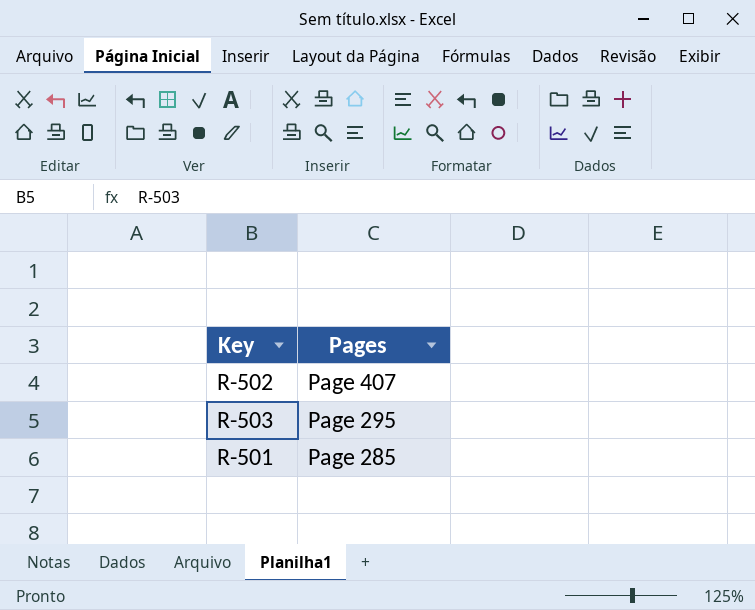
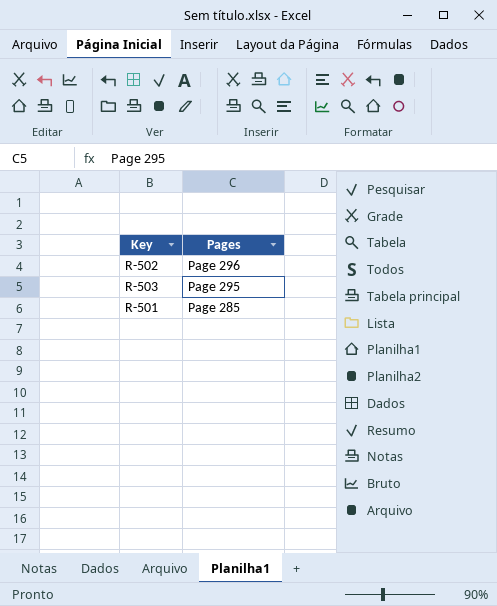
R-502 | Pages: Page 407 -> Page 296

